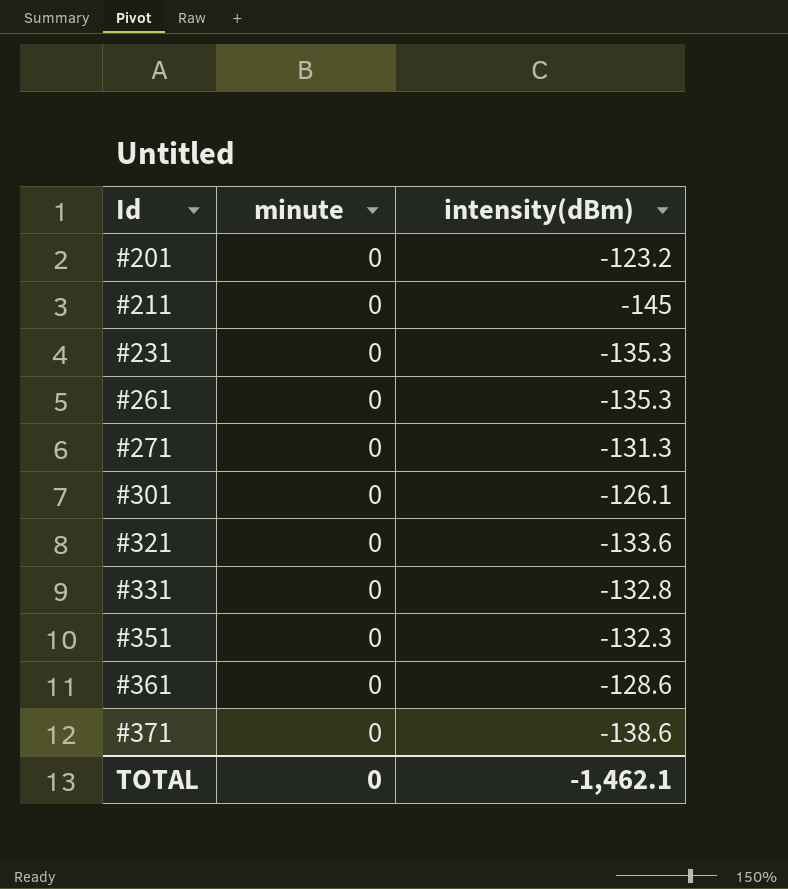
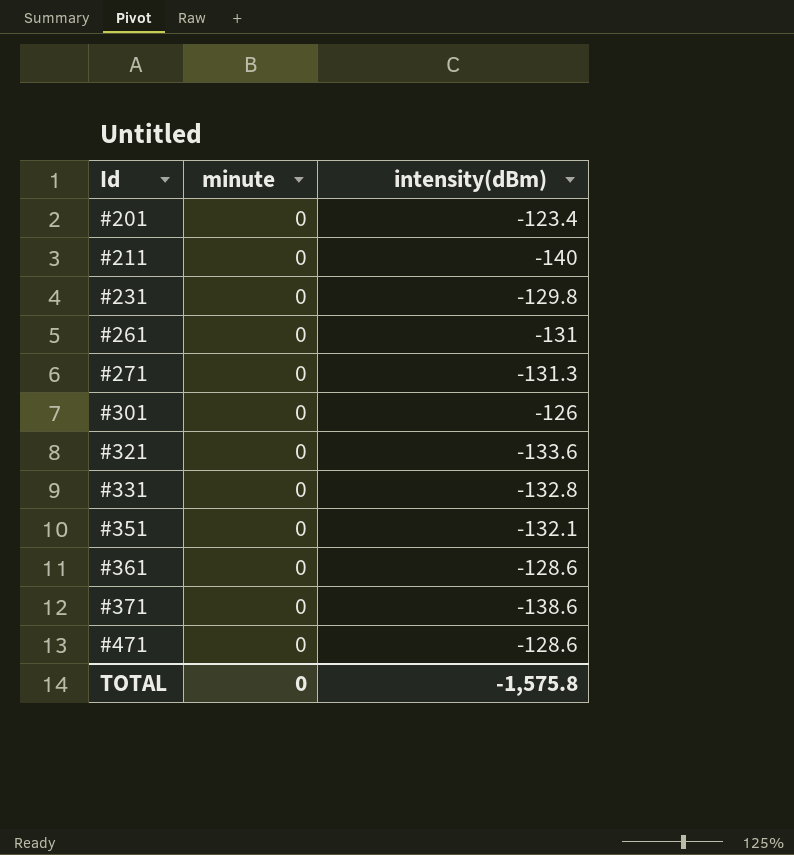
#201 | intensity(dBm): -123.2 -> -123.4
#211 | intensity(dBm): -145 -> -140
#231 | intensity(dBm): -135.3 -> -129.8
#261 | intensity(dBm): -135.3 -> -131
#301 | intensity(dBm): -126.1 -> -126
#351 | intensity(dBm): -132.3 -> -132.1
row #471: none -> 0 | -128.6
TOTAL | intensity(dBm): -1,462.1 -> -1,575.8

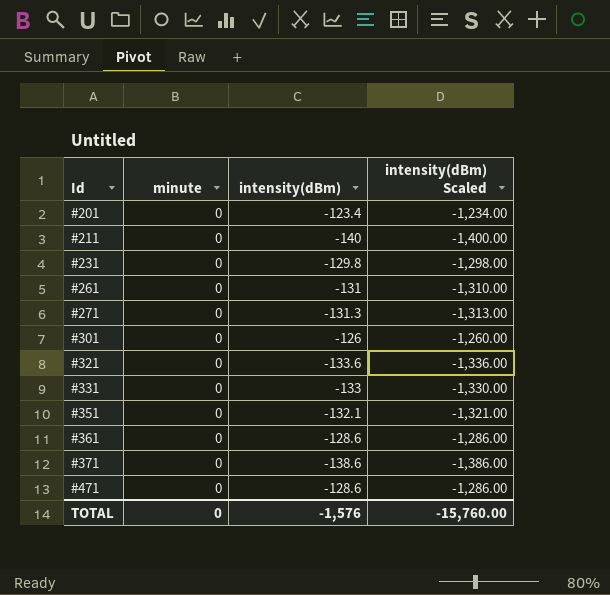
column intensity(dBm) Scaled | formula: none -> [intensity(dBm)] * 10
#331 | intensity(dBm): -132.8 -> -133
TOTAL | intensity(dBm): -1,575.8 -> -1,576

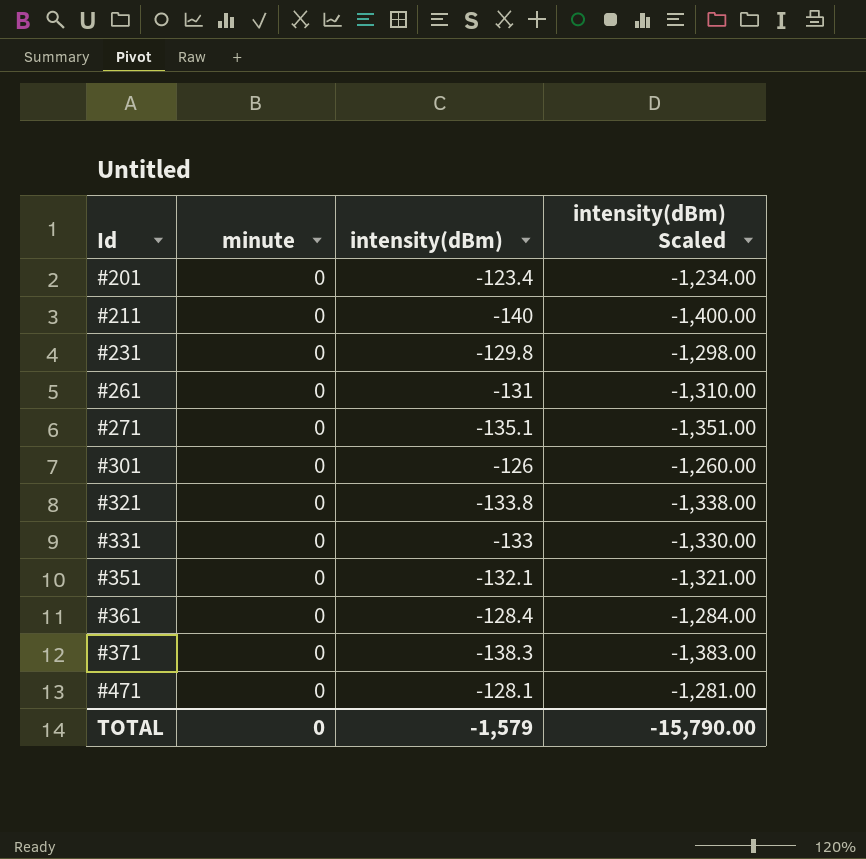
#271 | intensity(dBm): -131.3 -> -135.1
#271 | intensity(dBm) Scaled: -1,313.00 -> -1,351.00
#321 | intensity(dBm): -133.6 -> -133.8
#321 | intensity(dBm) Scaled: -1,336.00 -> -1,338.00
#361 | intensity(dBm): -128.6 -> -128.4
#361 | intensity(dBm) Scaled: -1,286.00 -> -1,284.00
#371 | intensity(dBm): -138.6 -> -138.3
#371 | intensity(dBm) Scaled: -1,386.00 -> -1,383.00
#471 | intensity(dBm): -128.6 -> -128.1
#471 | intensity(dBm) Scaled: -1,286.00 -> -1,281.00
TOTAL | intensity(dBm): -1,576 -> -1,579
TOTAL | intensity(dBm) Scaled: -15,760.00 -> -15,790.00

